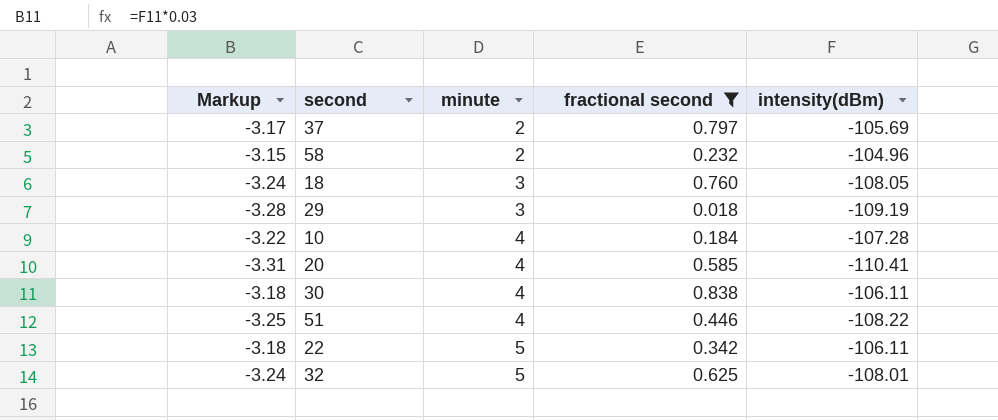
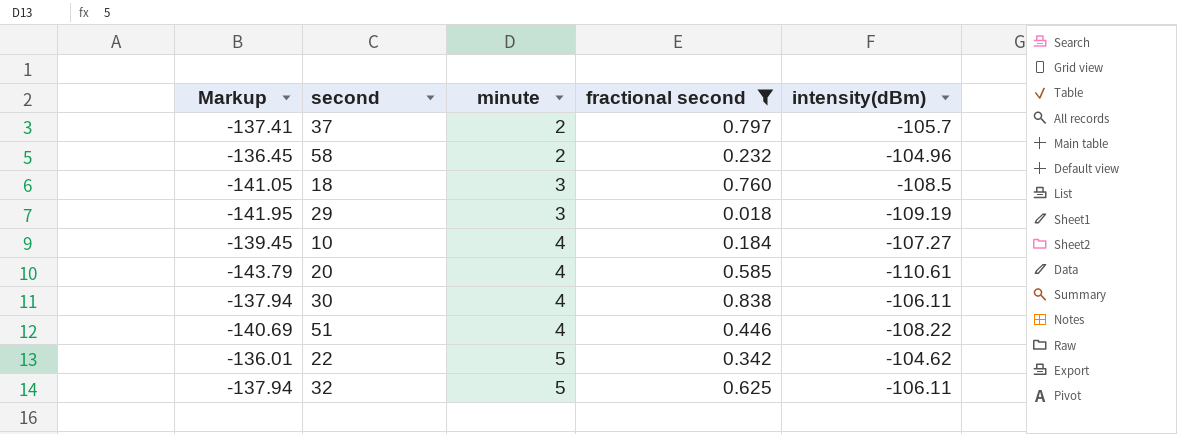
column Markup | formula: [intensity(dBm)] * 0.03 -> [intensity(dBm)] * 1.3
37 | intensity(dBm): -105.69 -> -105.7
18 | intensity(dBm): -108.05 -> -108.5
10 | intensity(dBm): -107.28 -> -107.27
20 | intensity(dBm): -110.41 -> -110.61
22 | intensity(dBm): -106.11 -> -104.62
32 | intensity(dBm): -108.01 -> -106.11

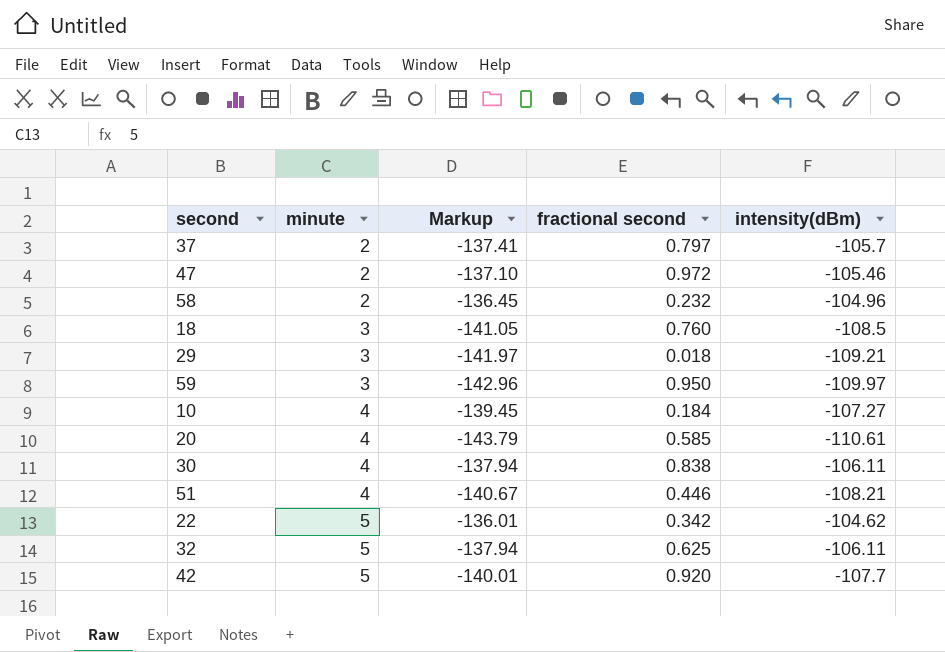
filter: fractional second <= 0.838 -> none
column Markup | position: 1 -> 3
29 | Markup: -141.95 -> -141.97
29 | intensity(dBm): -109.19 -> -109.21
51 | Markup: -140.69 -> -140.67
51 | intensity(dBm): -108.22 -> -108.21

